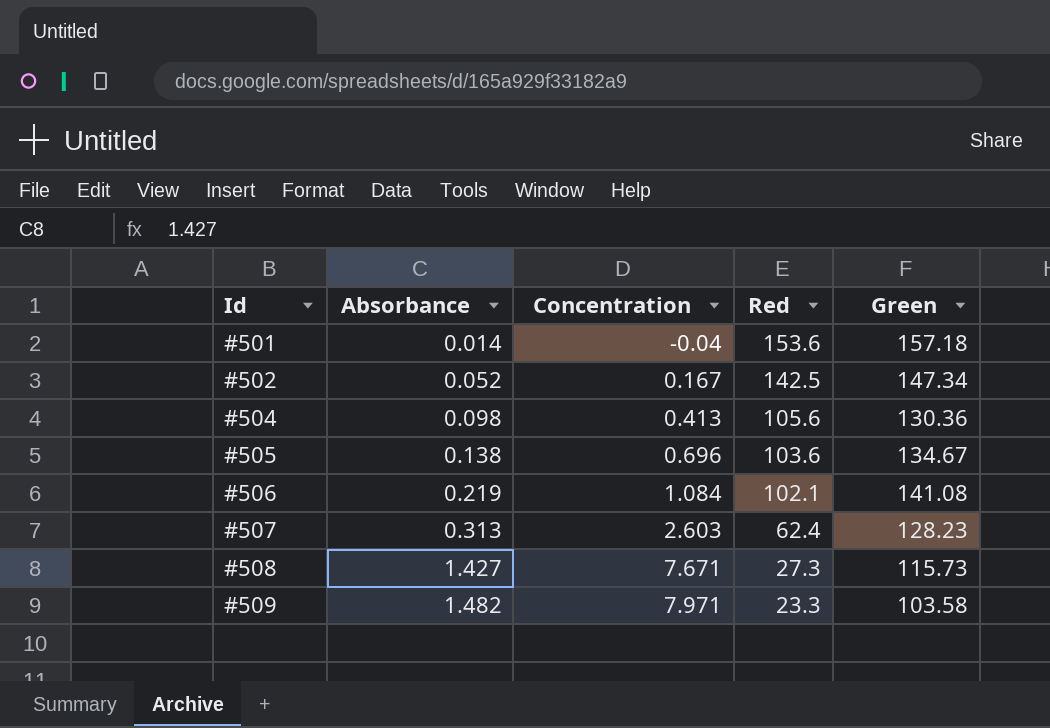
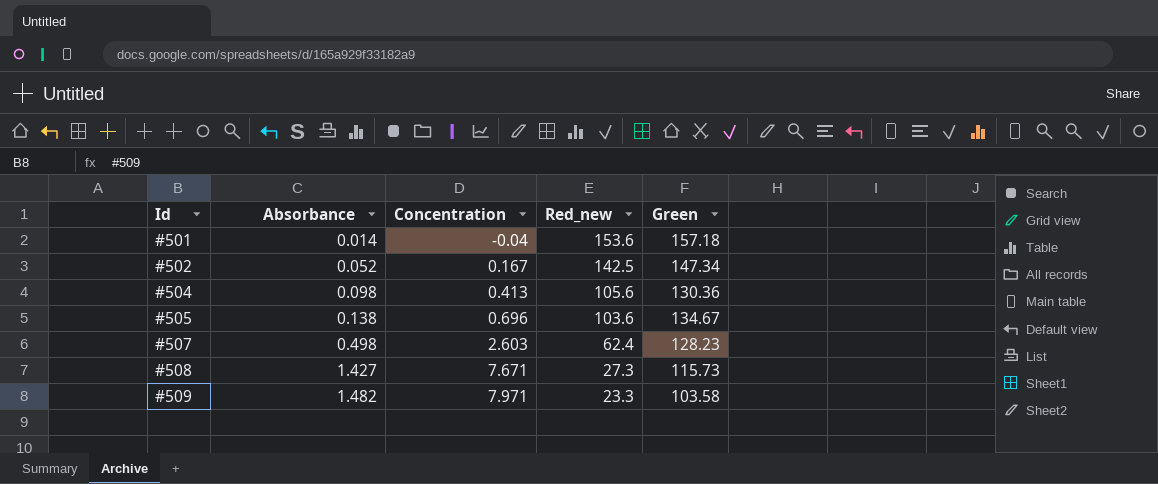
column name: Red -> Red_new
row #506: 0.219 | 1.084 | 102.1 | 141.08 -> none
#507 | Absorbance: 0.313 -> 0.498

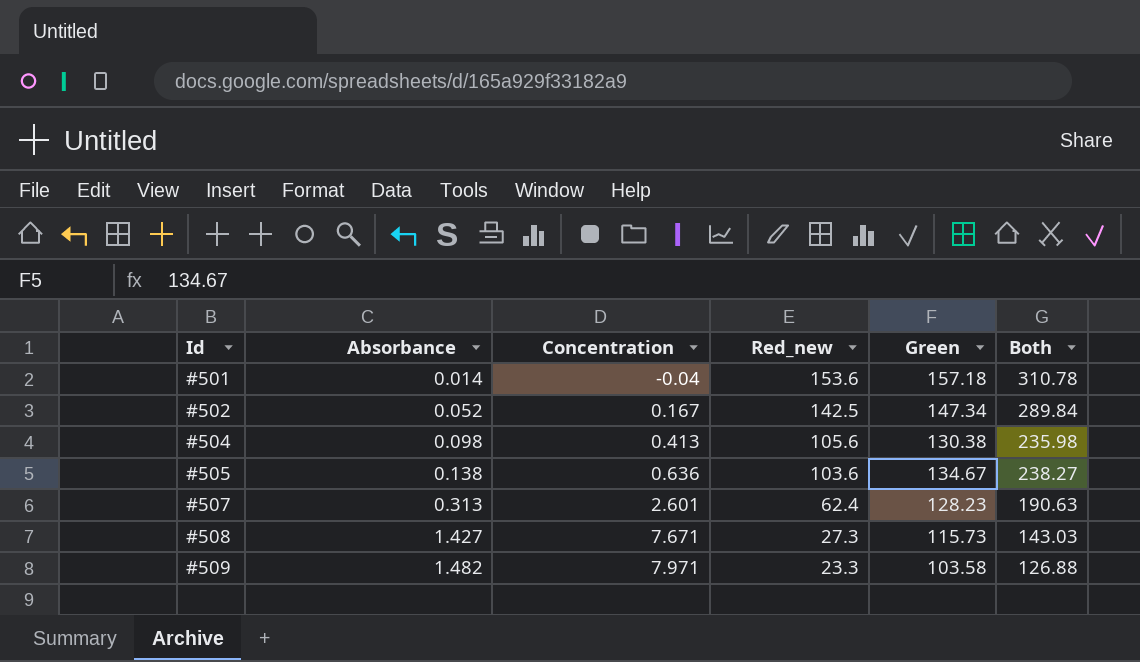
column Both | formula: none -> [Red_new] + [Green]
#504 | Green: 130.36 -> 130.38
#505 | Concentration: 0.696 -> 0.636
#507 | Absorbance: 0.498 -> 0.313
#507 | Concentration: 2.603 -> 2.601

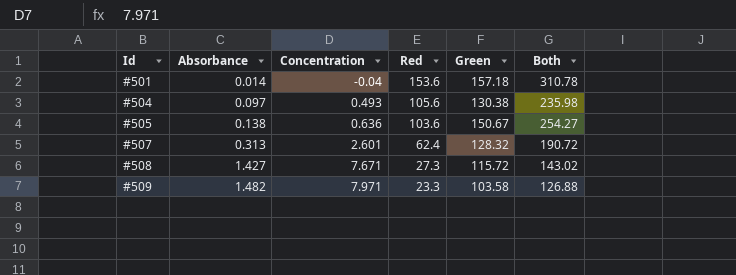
column name: Red_new -> Red
row #502: 0.052 | 0.167 | 142.5 | 147.34 | 289.84 -> none
#504 | Absorbance: 0.098 -> 0.097
#504 | Concentration: 0.413 -> 0.493
#505 | Green: 134.67 -> 150.67
#505 | Both: 238.27 -> 254.27
#507 | Green: 128.23 -> 128.32
#507 | Both: 190.63 -> 190.72
#508 | Green: 115.73 -> 115.72
#508 | Both: 143.03 -> 143.02

